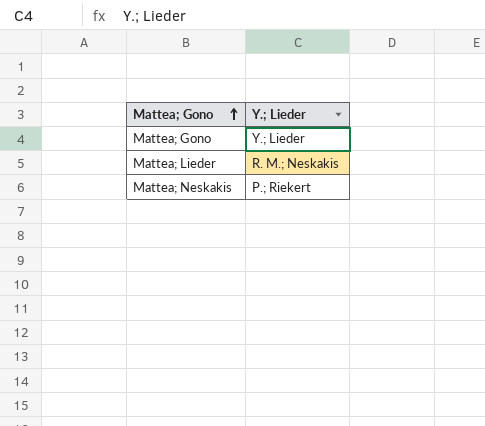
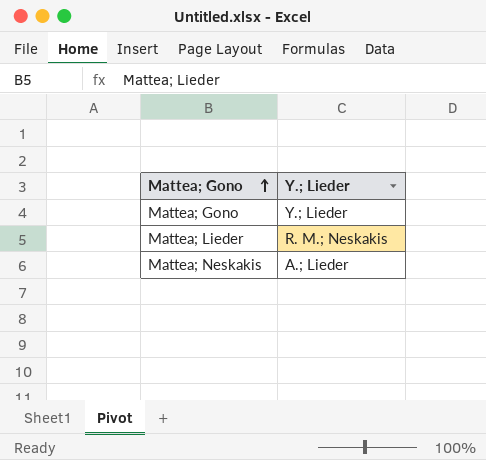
Mattea; Neskakis | Y.; Lieder: P.; Riekert -> A.; Lieder

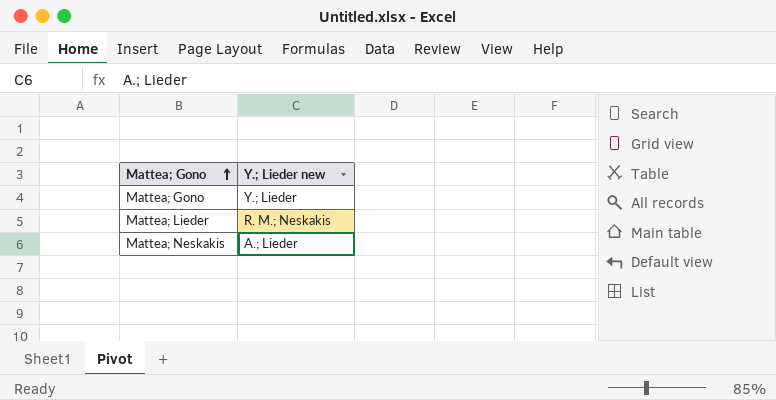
column name: Y.; Lieder -> Y.; Lieder new

